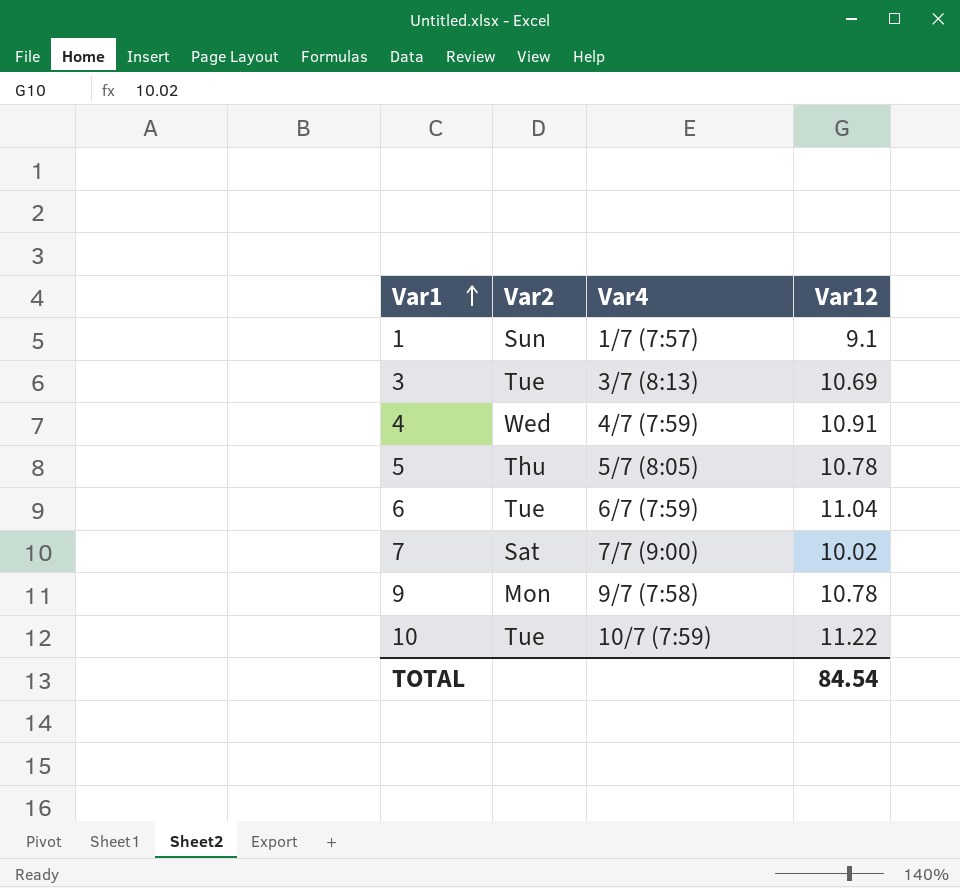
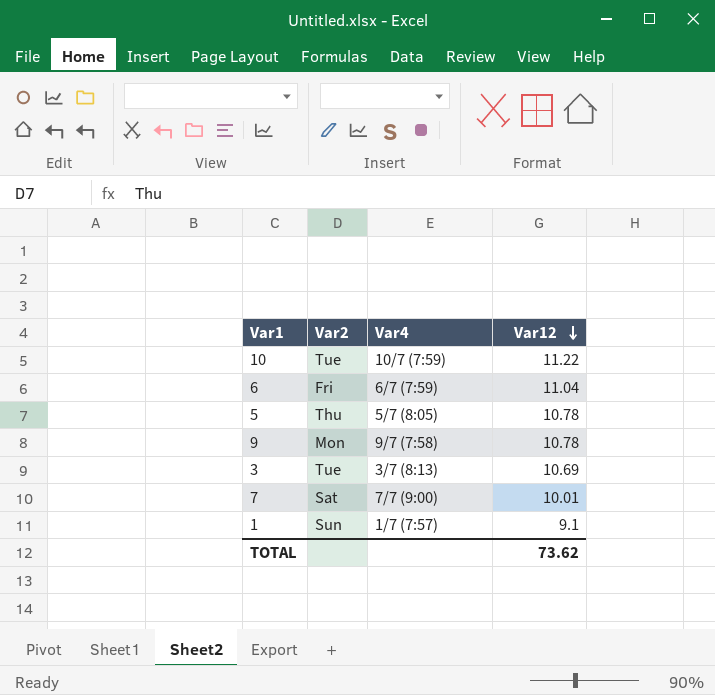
row order: Var1 ascending -> Var12 descending
row 4: Wed | 4/7 (7:59) | 10.91 -> none
6 | Var2: Tue -> Fri
7 | Var12: 10.02 -> 10.01
TOTAL | Var12: 84.54 -> 73.62

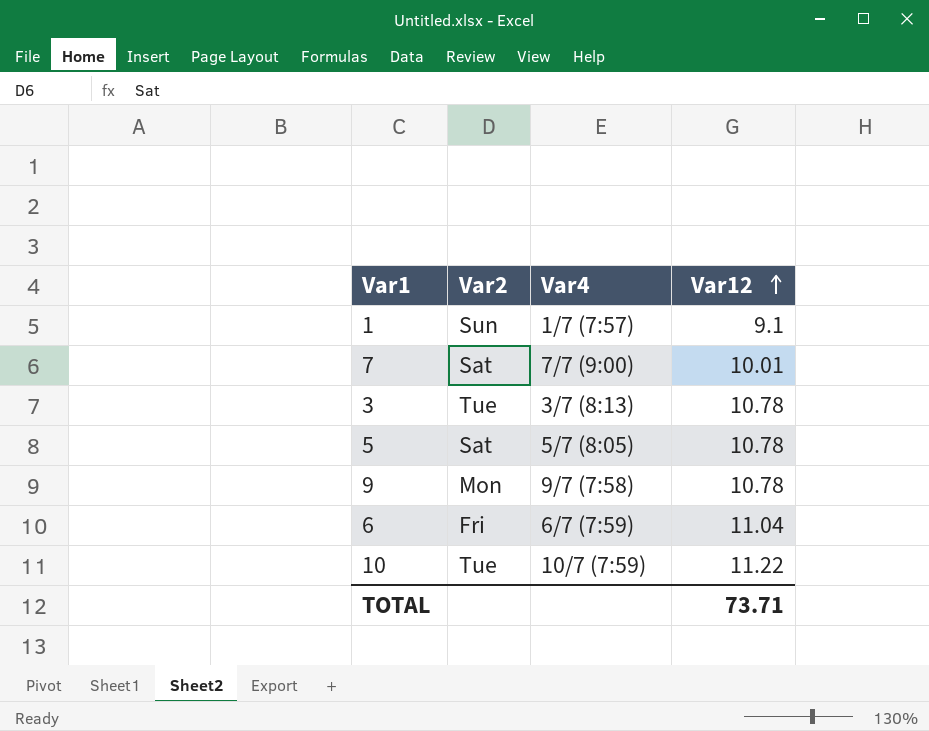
row order: Var12 descending -> Var12 ascending
3 | Var12: 10.69 -> 10.78
5 | Var2: Thu -> Sat
TOTAL | Var12: 73.62 -> 73.71

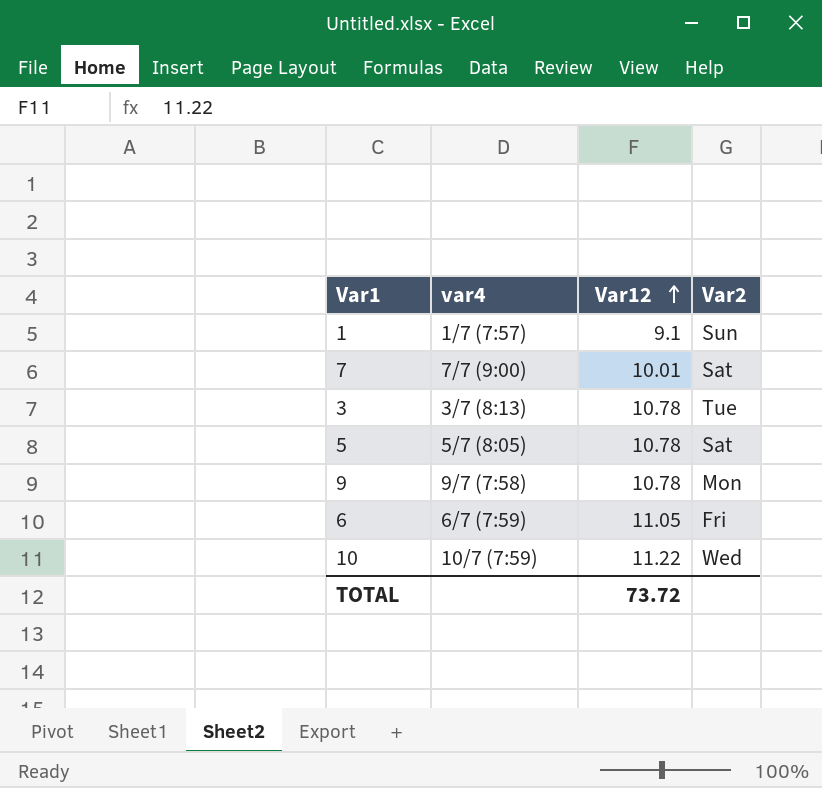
column name: Var4 -> var4
column Var2 | position: 2 -> 4
6 | Var12: 11.04 -> 11.05
10 | Var2: Tue -> Wed
TOTAL | Var12: 73.71 -> 73.72

